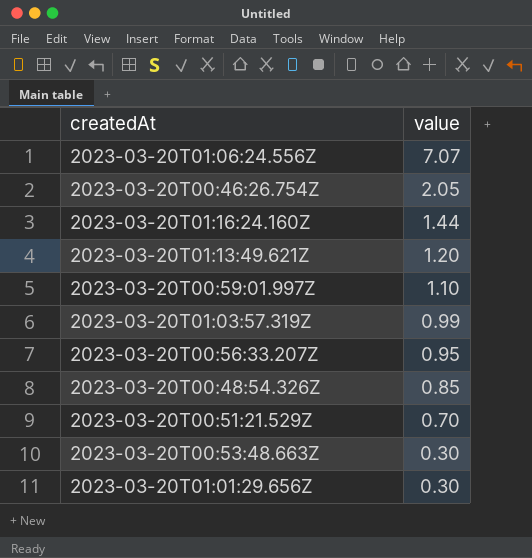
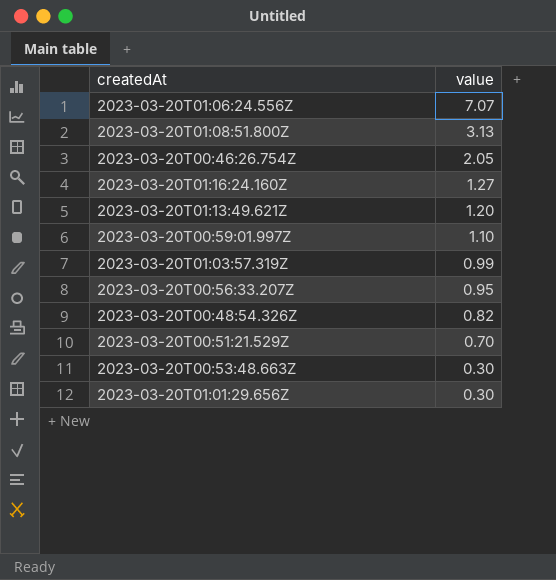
row 2023-03-20T01:08:51.800Z: none -> 3.13
2023-03-20T01:16:24.160Z | value: 1.44 -> 1.27
2023-03-20T00:48:54.326Z | value: 0.85 -> 0.82

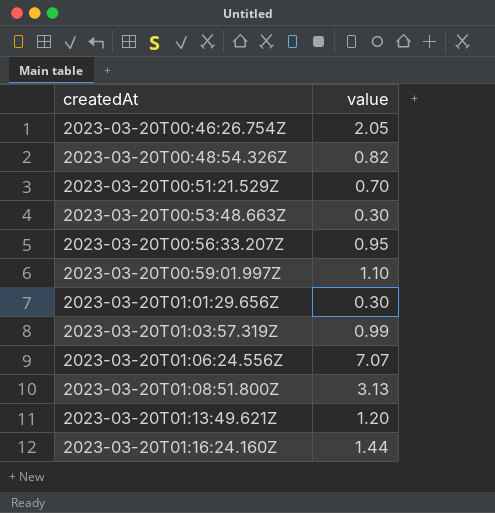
row order: value descending -> createdAt ascending
2023-03-20T01:16:24.160Z | value: 1.27 -> 1.44

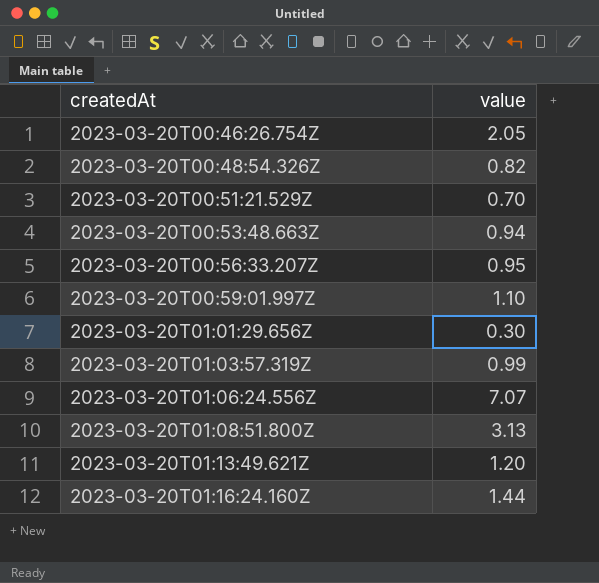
2023-03-20T00:53:48.663Z | value: 0.30 -> 0.94

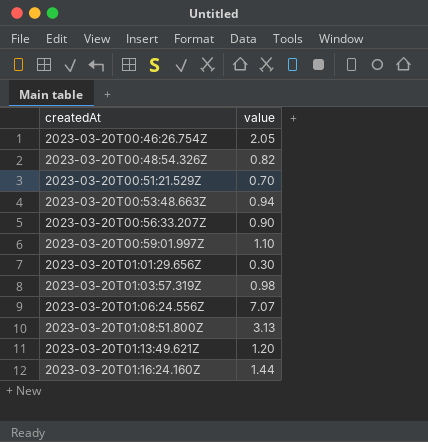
2023-03-20T00:56:33.207Z | value: 0.95 -> 0.90
2023-03-20T01:03:57.319Z | value: 0.99 -> 0.98

